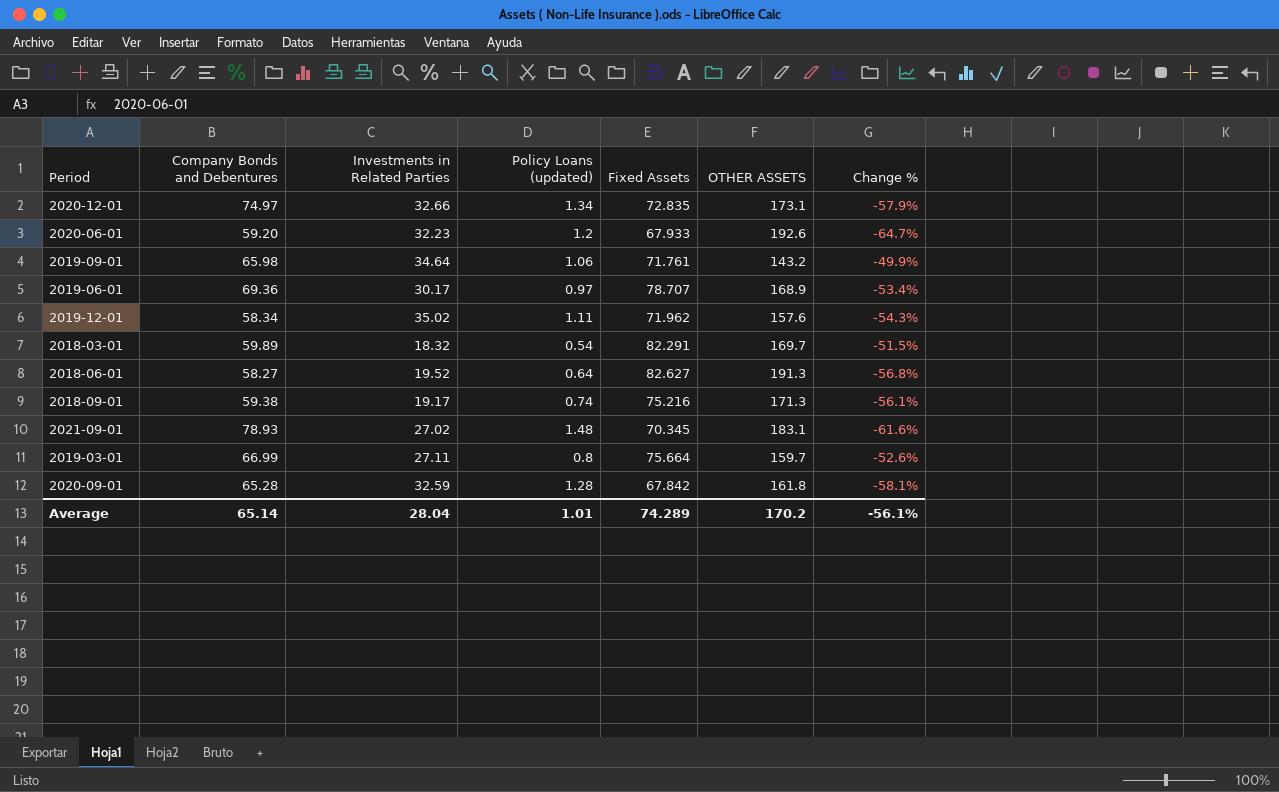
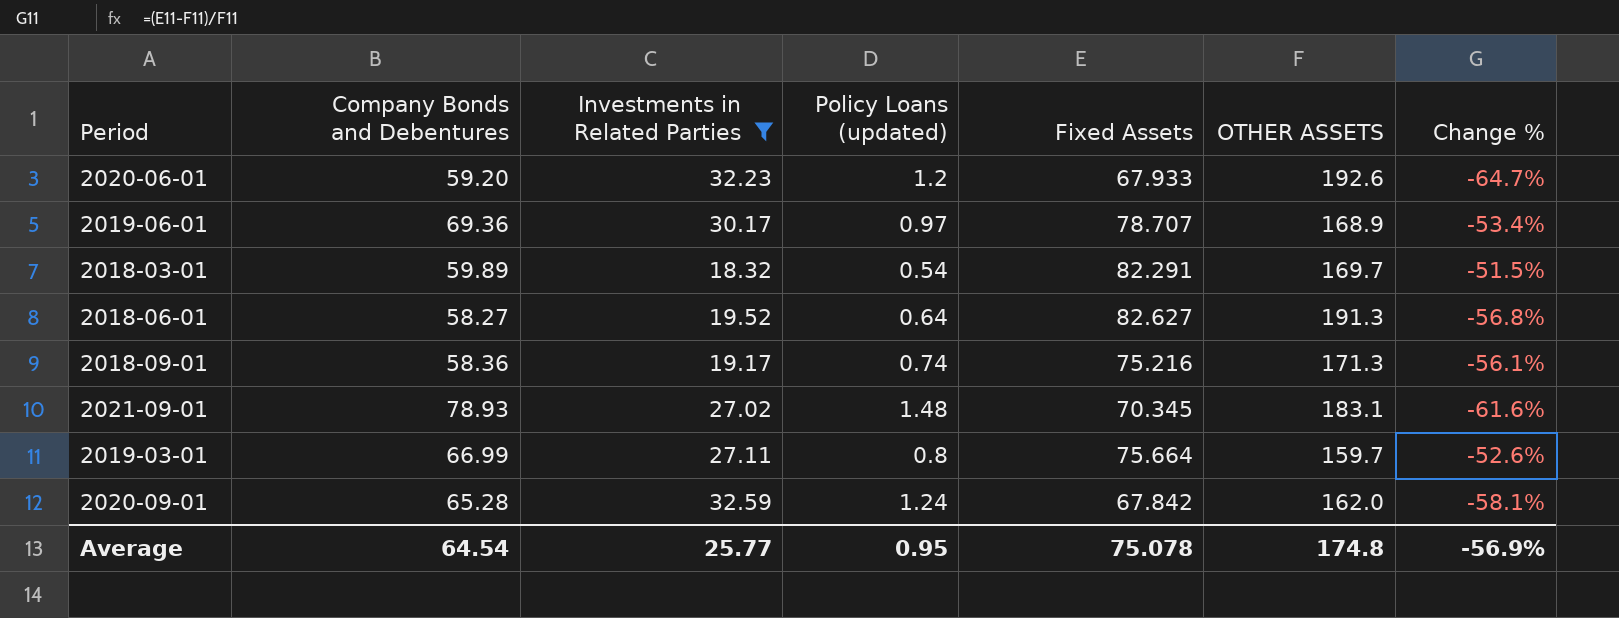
filter: none -> Investments in Related Parties <= 32.59
2018-09-01 | Company Bonds and Debentures: 59.38 -> 58.36
2020-09-01 | Policy Loans (updated): 1.28 -> 1.24
2020-09-01 | OTHER ASSETS: 161.8 -> 162.0
Average | Company Bonds and Debentures: 65.14 -> 64.54
Average | Investments in Related Parties: 28.04 -> 25.77
Average | Policy Loans (updated): 1.01 -> 0.95
Average | Fixed Assets: 74.289 -> 75.078
Average | OTHER ASSETS: 170.2 -> 174.8
Average | Change %: -56.1% -> -56.9%

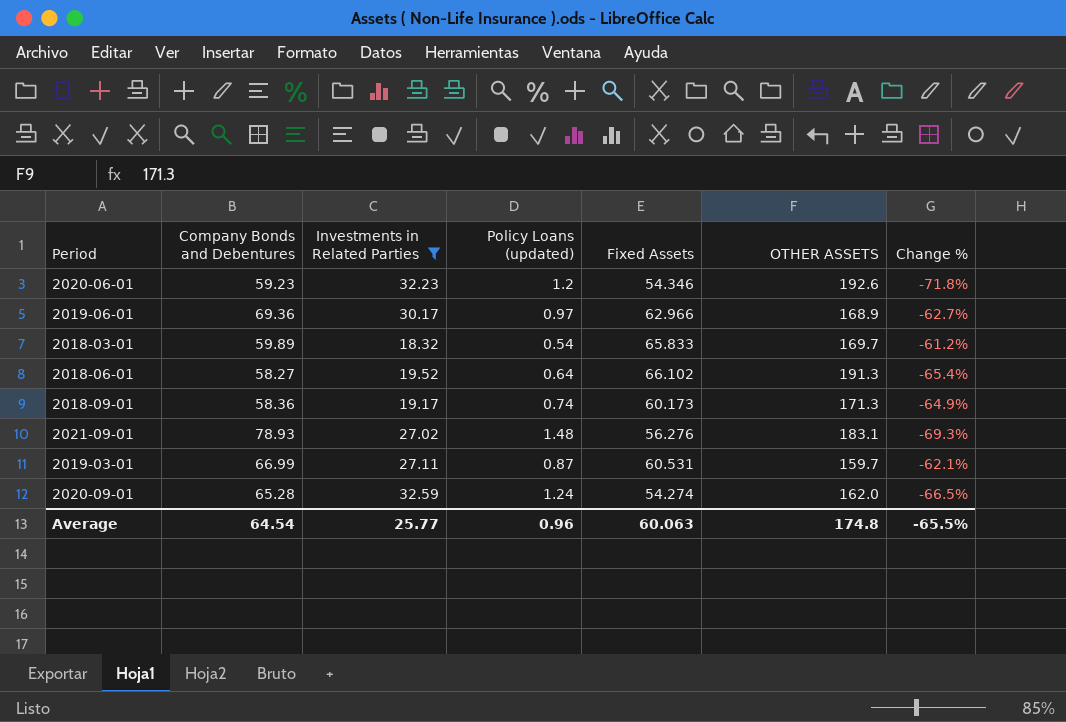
2020-06-01 | Company Bonds and Debentures: 59.20 -> 59.23
2020-06-01 | Fixed Assets: 67.933 -> 54.346
2020-06-01 | Change %: -64.7% -> -71.8%
2019-06-01 | Fixed Assets: 78.707 -> 62.966
2019-06-01 | Change %: -53.4% -> -62.7%
2018-03-01 | Fixed Assets: 82.291 -> 65.833
2018-03-01 | Change %: -51.5% -> -61.2%
2018-06-01 | Fixed Assets: 82.627 -> 66.102
2018-06-01 | Change %: -56.8% -> -65.4%
2018-09-01 | Fixed Assets: 75.216 -> 60.173
2018-09-01 | Change %: -56.1% -> -64.9%
2021-09-01 | Fixed Assets: 70.345 -> 56.276
2021-09-01 | Change %: -61.6% -> -69.3%
2019-03-01 | Policy Loans (updated): 0.8 -> 0.87
2019-03-01 | Fixed Assets: 75.664 -> 60.531
2019-03-01 | Change %: -52.6% -> -62.1%
2020-09-01 | Fixed Assets: 67.842 -> 54.274
2020-09-01 | Change %: -58.1% -> -66.5%
Average | Policy Loans (updated): 0.95 -> 0.96
Average | Fixed Assets: 75.078 -> 60.063
Average | Change %: -56.9% -> -65.5%

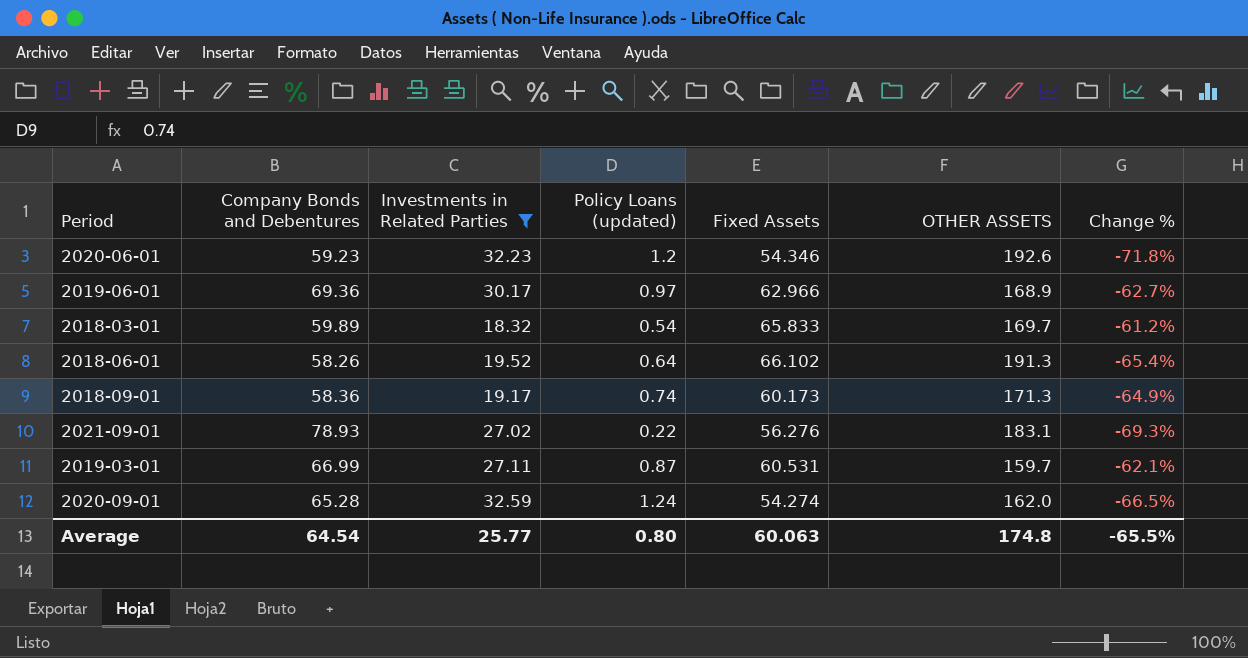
2018-06-01 | Company Bonds and Debentures: 58.27 -> 58.26
2021-09-01 | Policy Loans (updated): 1.48 -> 0.22
Average | Policy Loans (updated): 0.96 -> 0.80

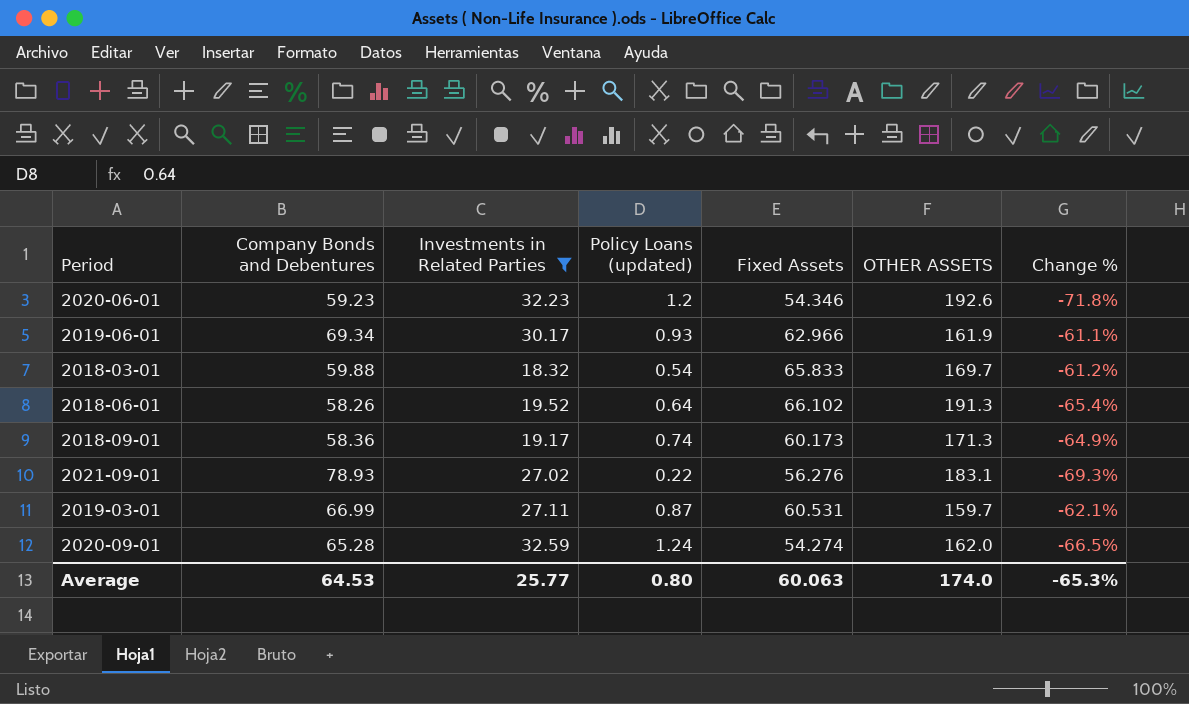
2019-06-01 | Company Bonds and Debentures: 69.36 -> 69.34
2019-06-01 | Policy Loans (updated): 0.97 -> 0.93
2019-06-01 | OTHER ASSETS: 168.9 -> 161.9
2019-06-01 | Change %: -62.7% -> -61.1%
2018-03-01 | Company Bonds and Debentures: 59.89 -> 59.88
Average | Company Bonds and Debentures: 64.54 -> 64.53
Average | OTHER ASSETS: 174.8 -> 174.0
Average | Change %: -65.5% -> -65.3%

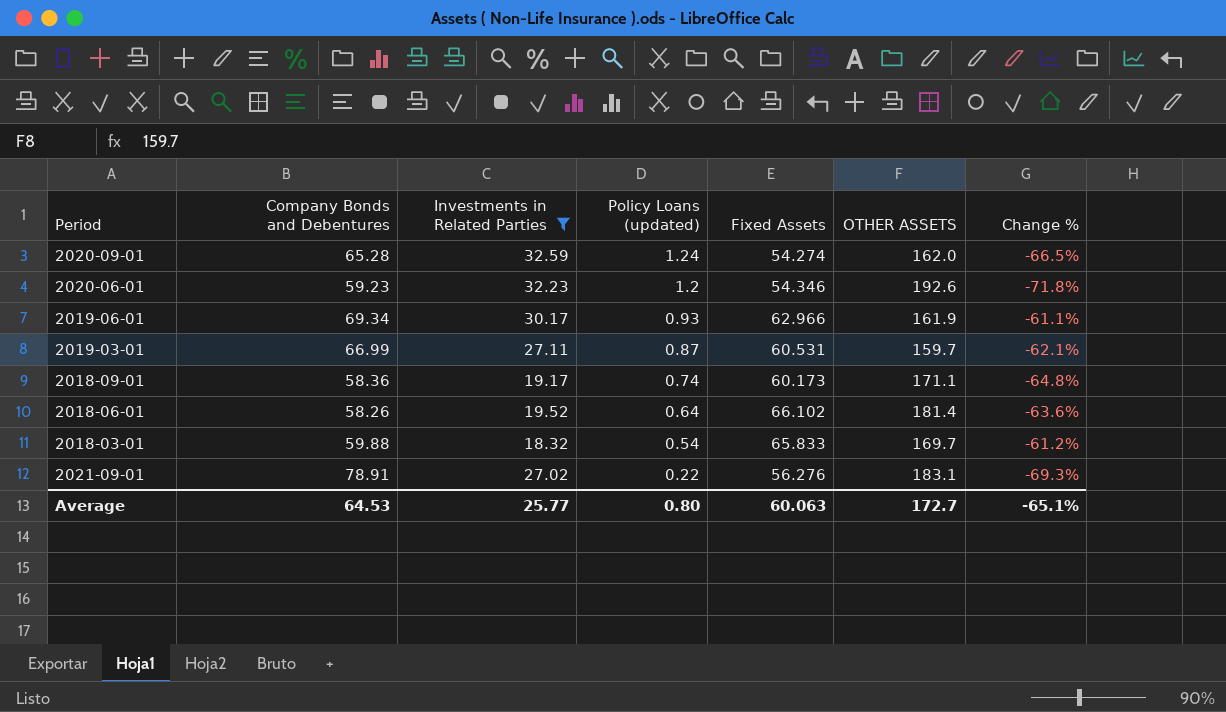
row order: none -> Policy Loans (updated) descending
2018-09-01 | OTHER ASSETS: 171.3 -> 171.1
2018-09-01 | Change %: -64.9% -> -64.8%
2018-06-01 | OTHER ASSETS: 191.3 -> 181.4
2018-06-01 | Change %: -65.4% -> -63.6%
2021-09-01 | Company Bonds and Debentures: 78.93 -> 78.91
Average | OTHER ASSETS: 174.0 -> 172.7
Average | Change %: -65.3% -> -65.1%

